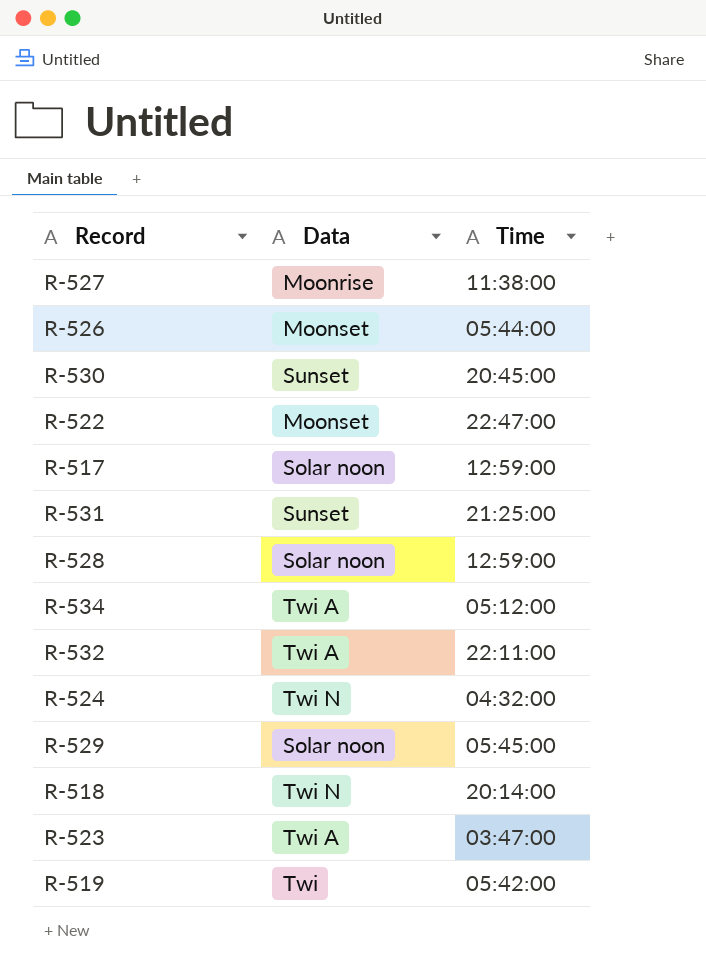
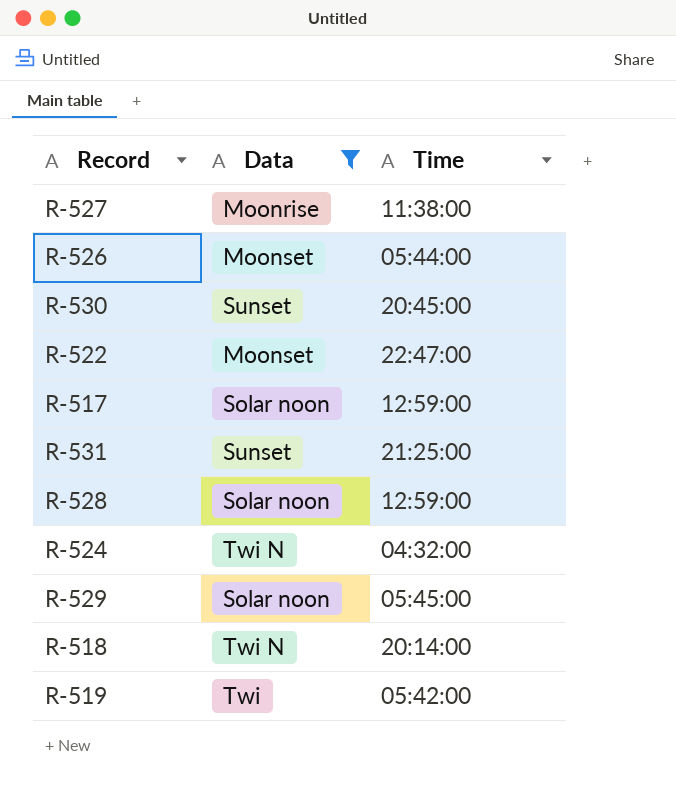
filter: none -> Data != Twi A

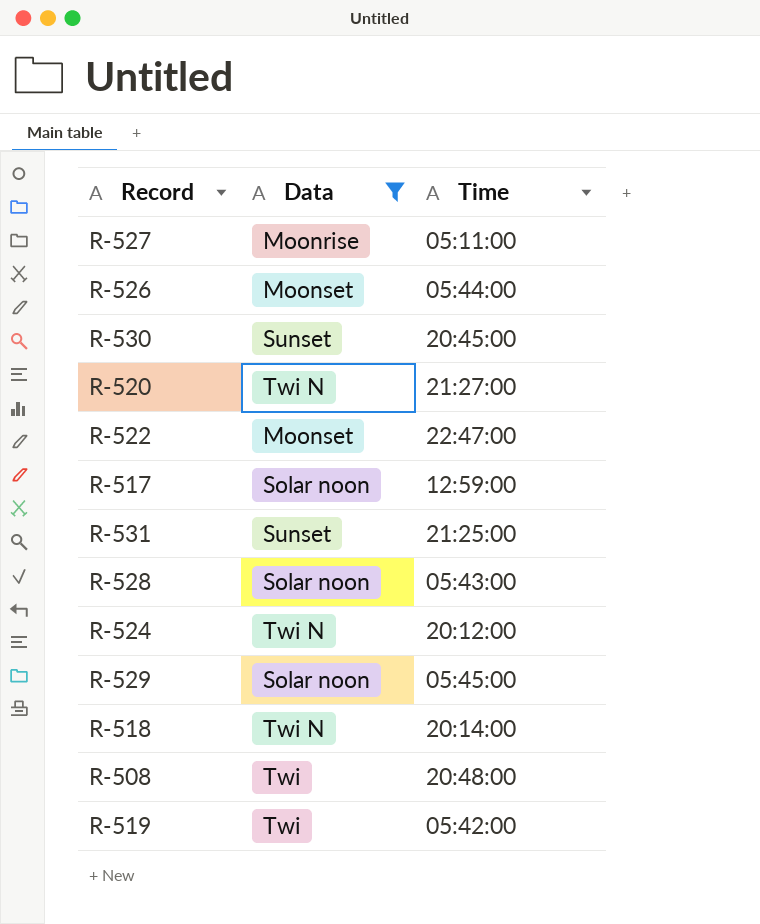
R-527 | Time: 11:38:00 -> 05:11:00
row R-520: none -> Twi N | 21:27:00
R-528 | Time: 12:59:00 -> 05:43:00
R-524 | Time: 04:32:00 -> 20:12:00
row R-508: none -> Twi | 20:48:00

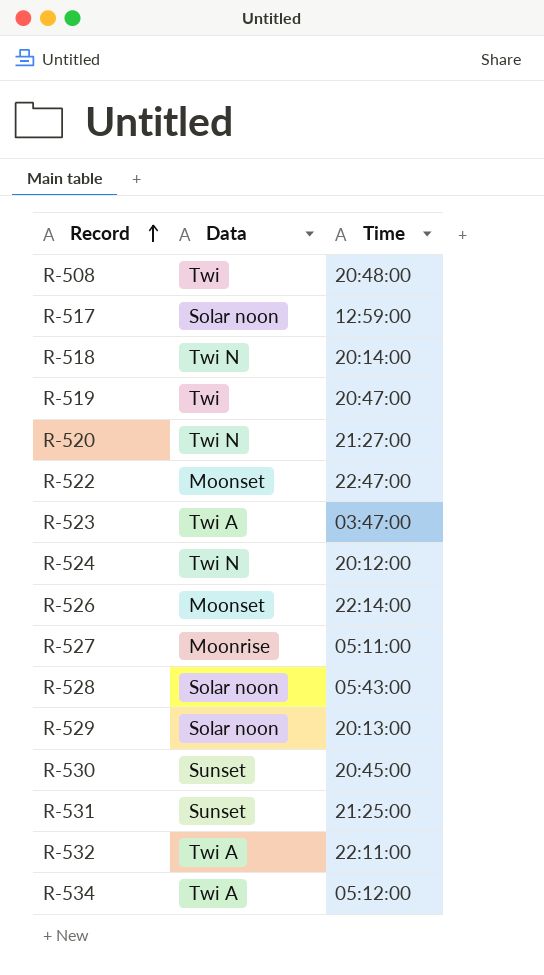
filter: Data != Twi A -> none
row order: none -> Record ascending
R-519 | Time: 05:42:00 -> 20:47:00
R-526 | Time: 05:44:00 -> 22:14:00
R-529 | Time: 05:45:00 -> 20:13:00

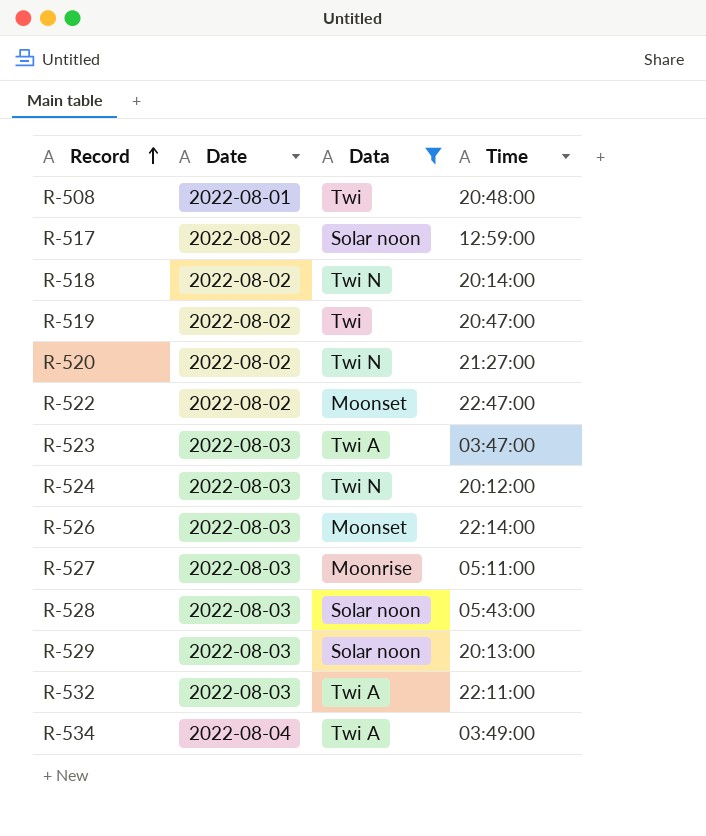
filter: none -> Data != Sunset
column Date | position: none -> 2
R-534 | Time: 05:12:00 -> 03:49:00

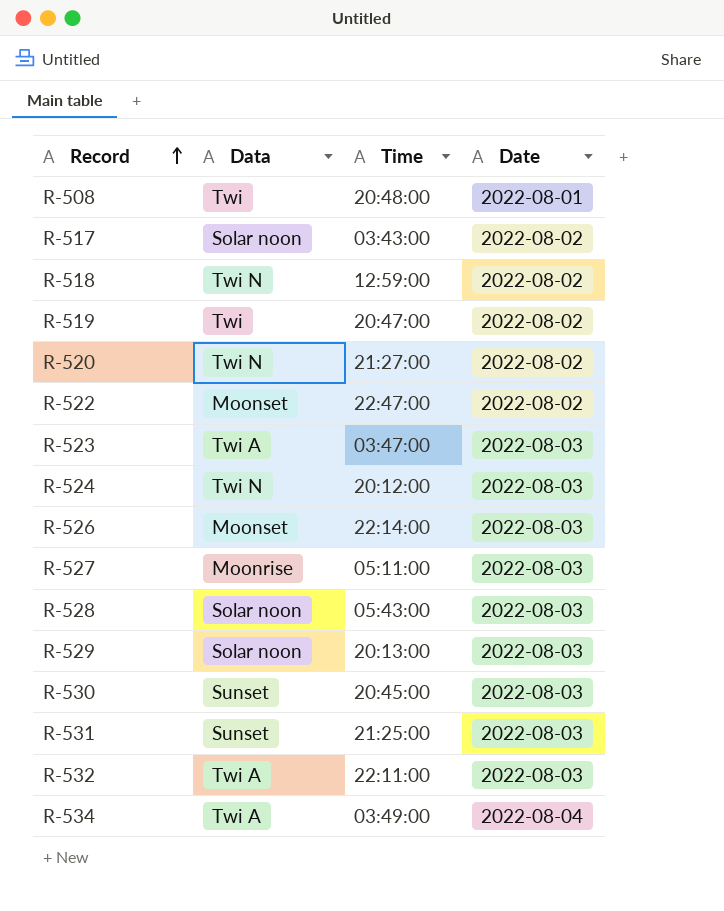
filter: Data != Sunset -> none
column Date | position: 2 -> 4
R-517 | Time: 12:59:00 -> 03:43:00
R-518 | Time: 20:14:00 -> 12:59:00

